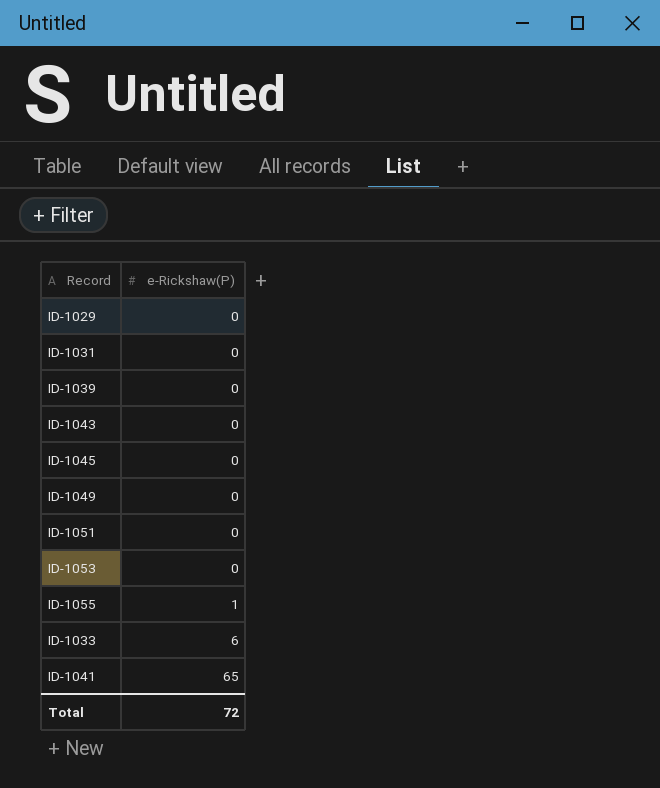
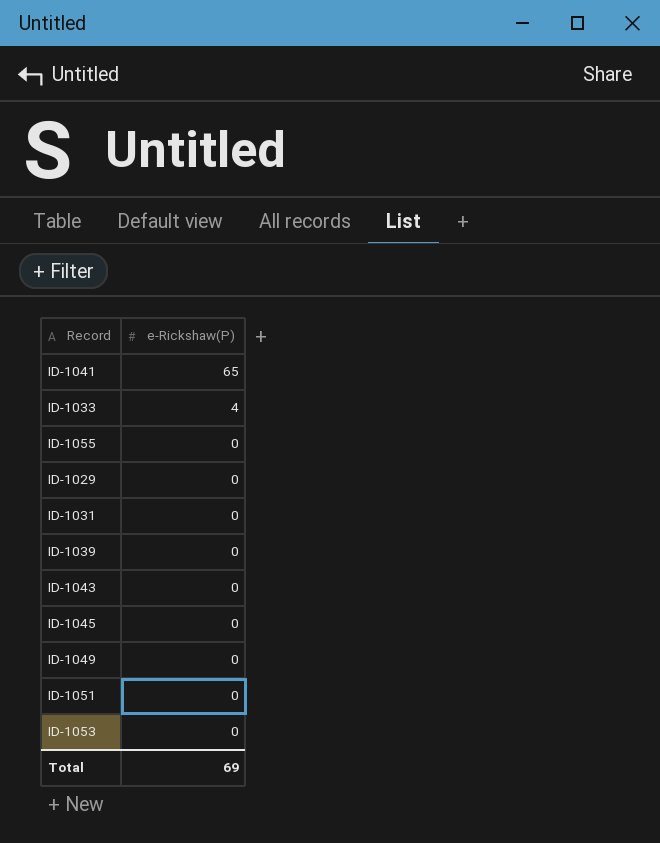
row order: e-Rickshaw(P) ascending -> e-Rickshaw(P) descending
ID-1033 | e-Rickshaw(P): 6 -> 4
ID-1055 | e-Rickshaw(P): 1 -> 0
Total | e-Rickshaw(P): 72 -> 69

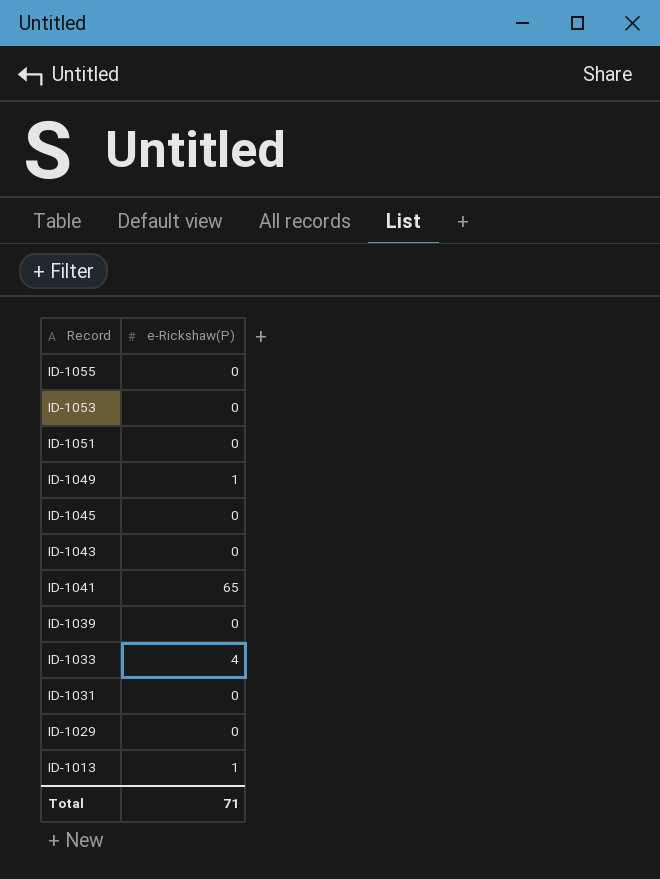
row order: e-Rickshaw(P) descending -> Record descending
ID-1049 | e-Rickshaw(P): 0 -> 1
row ID-1013: none -> 1
Total | e-Rickshaw(P): 69 -> 71

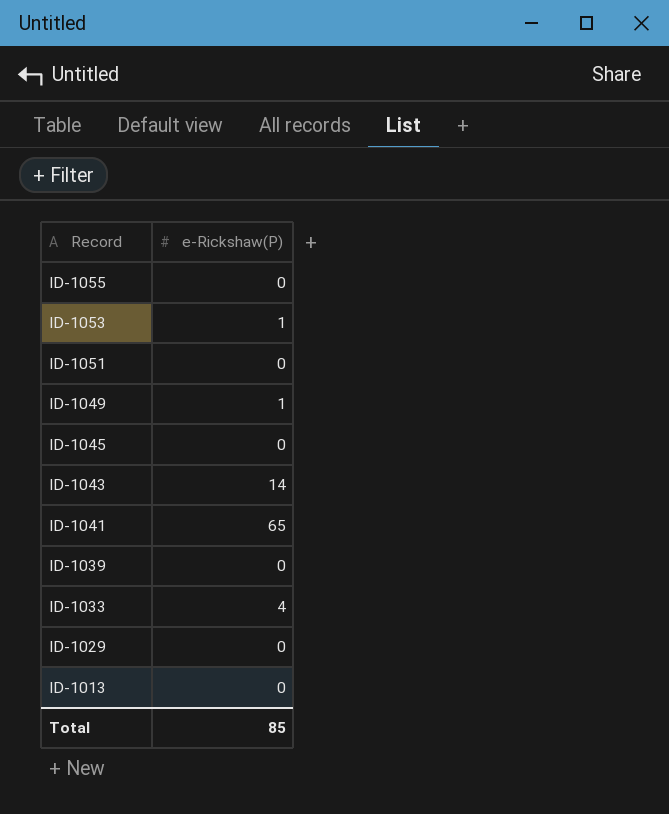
row ID-1031: 0 -> none
ID-1053 | e-Rickshaw(P): 0 -> 1
ID-1043 | e-Rickshaw(P): 0 -> 14
ID-1013 | e-Rickshaw(P): 1 -> 0
Total | e-Rickshaw(P): 71 -> 85

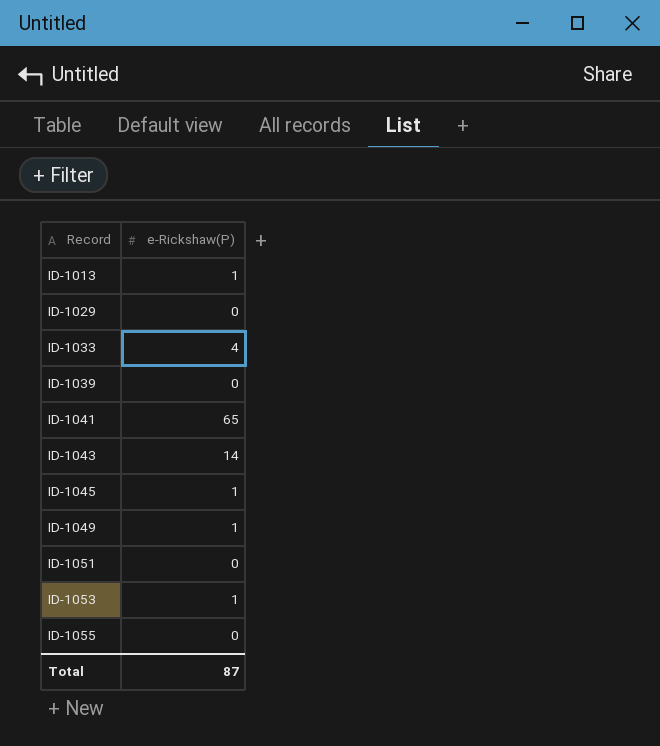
row order: Record descending -> Record ascending
ID-1013 | e-Rickshaw(P): 0 -> 1
ID-1045 | e-Rickshaw(P): 0 -> 1
Total | e-Rickshaw(P): 85 -> 87

